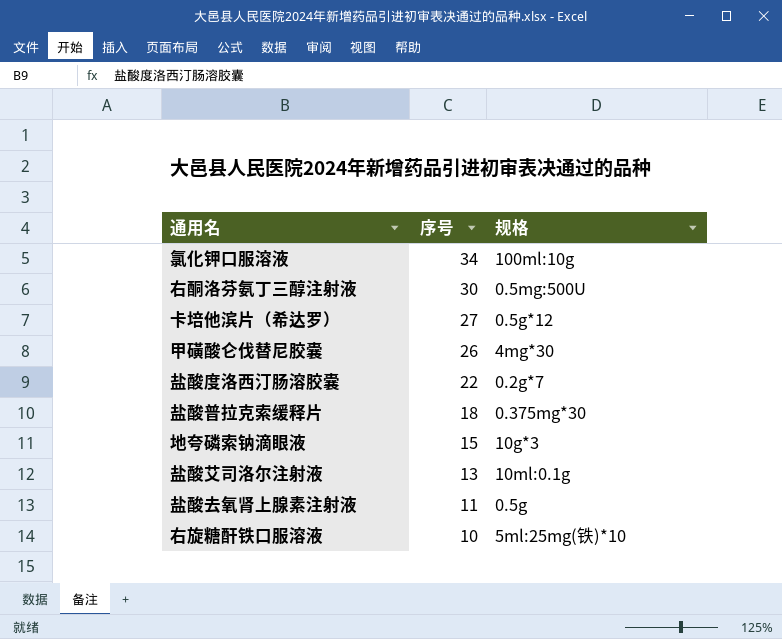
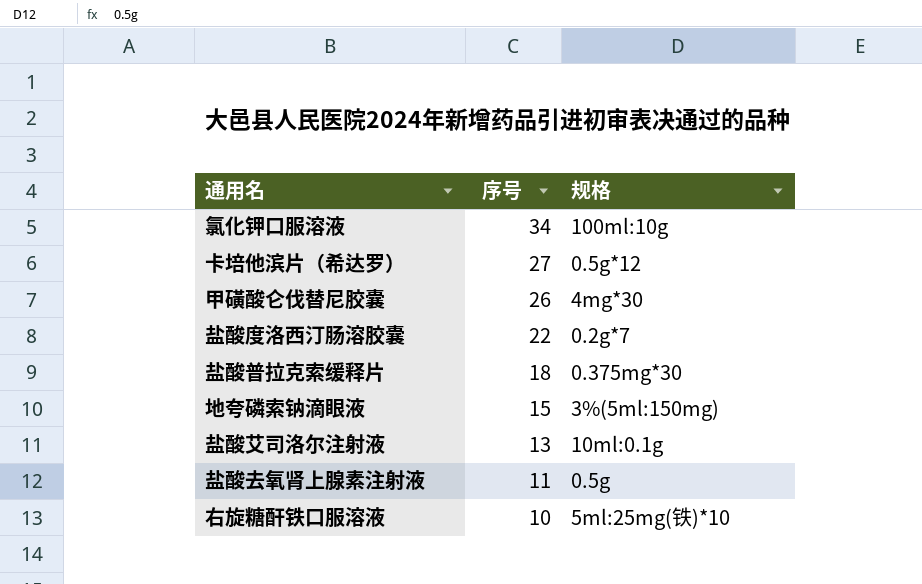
row 右酮洛芬氨丁三醇注射液: 30 | 0.5mg:500U -> none
地夸磷索钠滴眼液 | 规格: 10g*3 -> 3%(5ml:150mg)

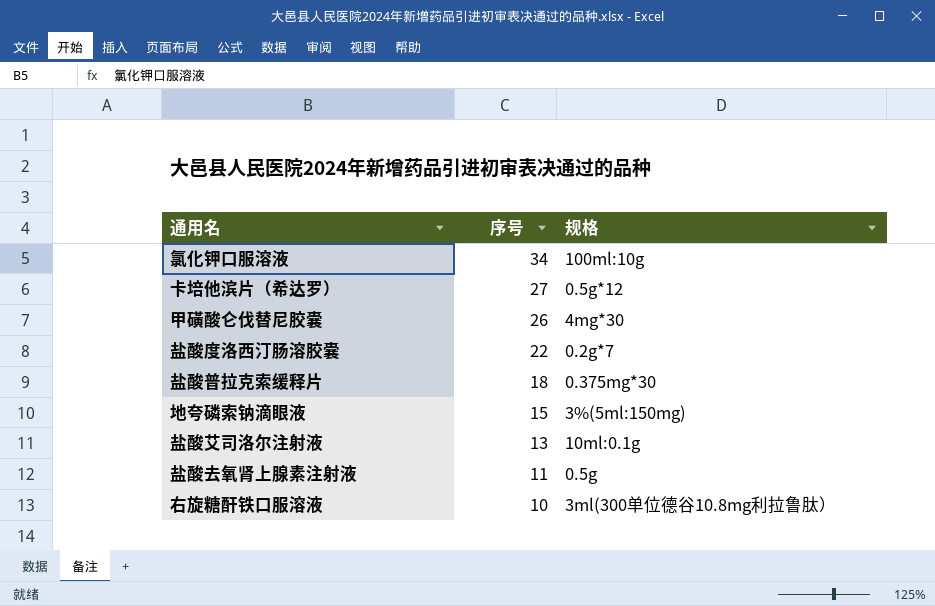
右旋糖酐铁口服溶液 | 规格: 5ml:25mg(铁)*10 -> 3ml(300单位德谷10.8mg利拉鲁肽）

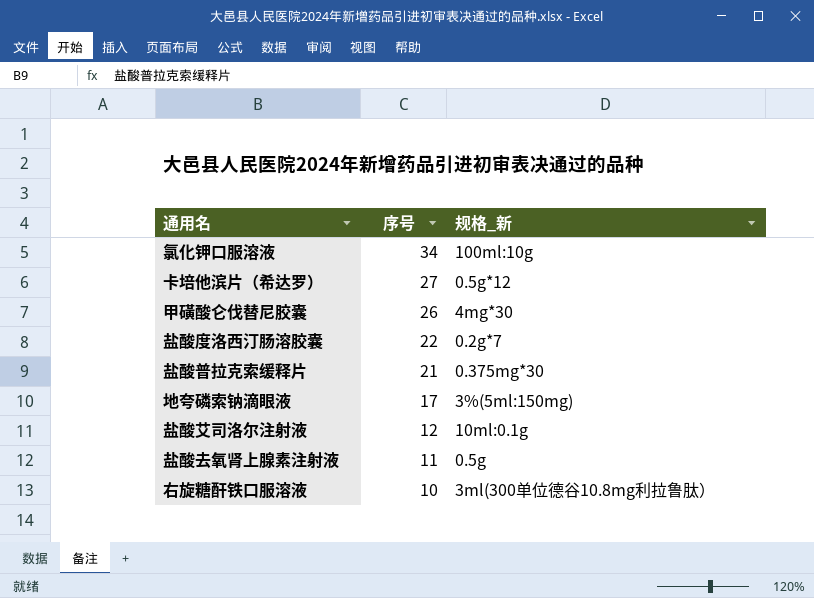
column name: 规格 -> 规格_新
盐酸普拉克索缓释片 | 序号: 18 -> 21
地夸磷索钠滴眼液 | 序号: 15 -> 17
盐酸艾司洛尔注射液 | 序号: 13 -> 12

